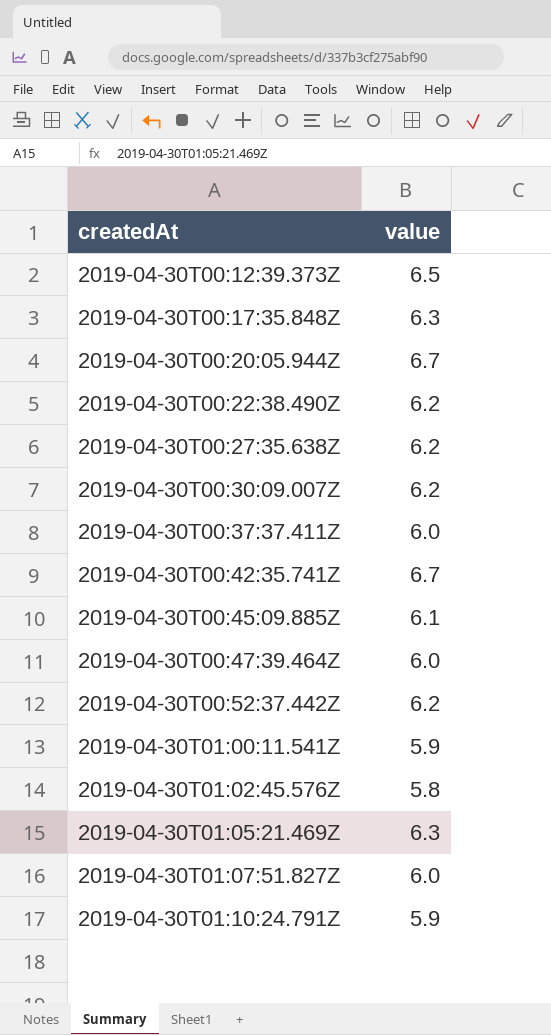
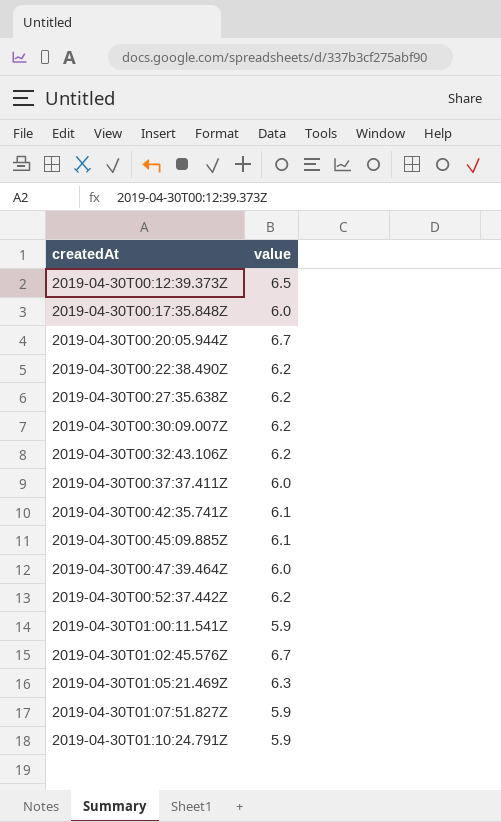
2019-04-30T00:17:35.848Z | value: 6.3 -> 6.0
row 2019-04-30T00:32:43.106Z: none -> 6.2
2019-04-30T00:42:35.741Z | value: 6.7 -> 6.1
2019-04-30T01:02:45.576Z | value: 5.8 -> 6.7
2019-04-30T01:07:51.827Z | value: 6.0 -> 5.9

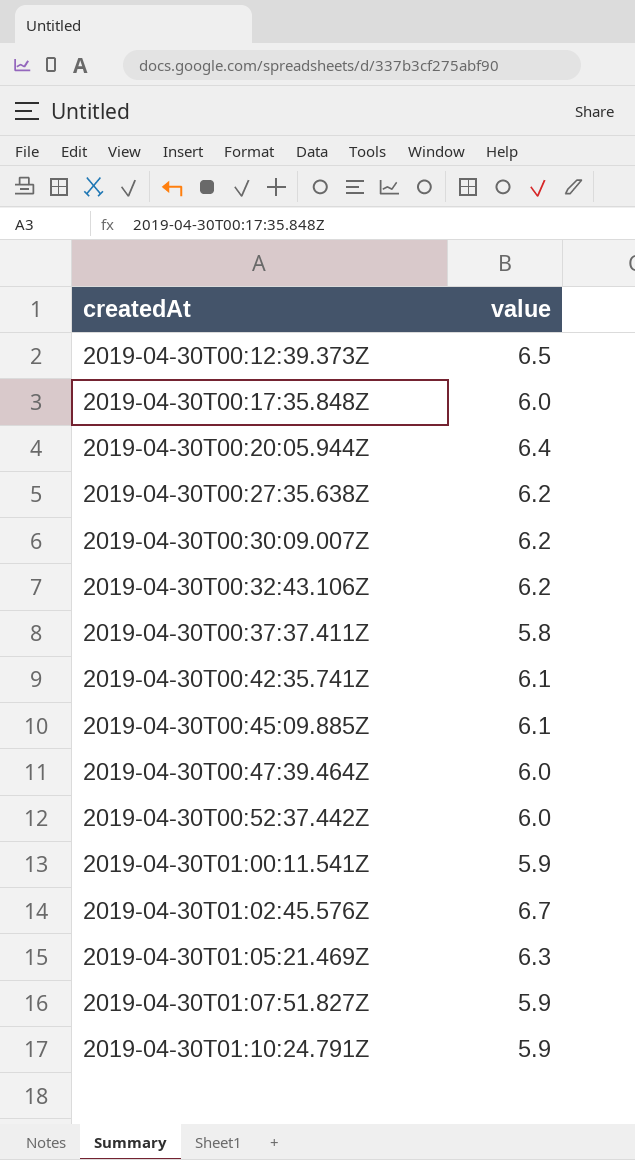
row 2019-04-30T00:22:38.490Z: 6.2 -> none
2019-04-30T00:20:05.944Z | value: 6.7 -> 6.4
2019-04-30T00:37:37.411Z | value: 6.0 -> 5.8
2019-04-30T00:52:37.442Z | value: 6.2 -> 6.0

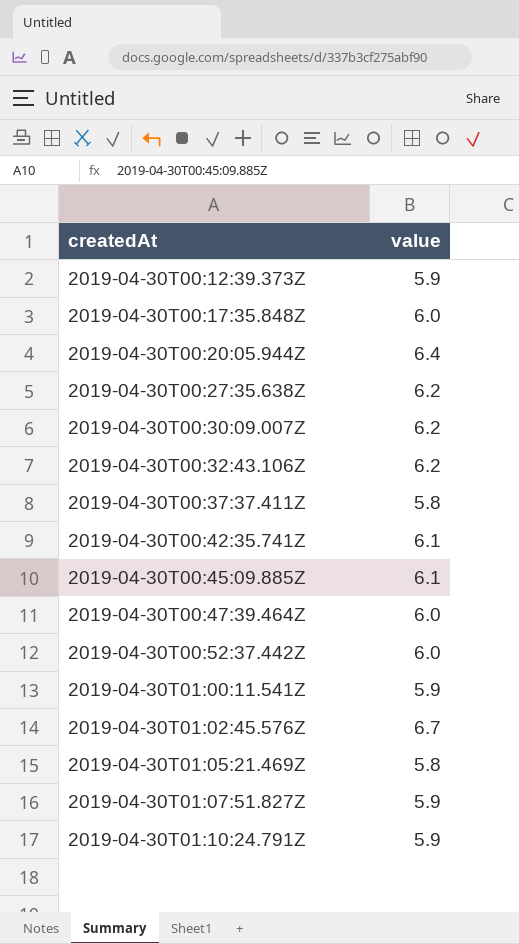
2019-04-30T00:12:39.373Z | value: 6.5 -> 5.9
2019-04-30T01:05:21.469Z | value: 6.3 -> 5.8

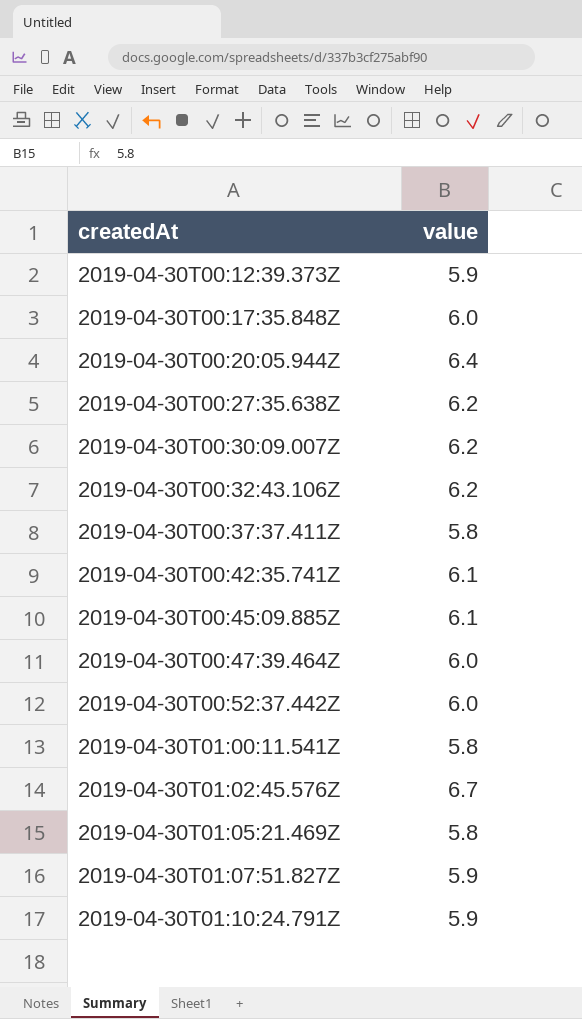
2019-04-30T01:00:11.541Z | value: 5.9 -> 5.8

